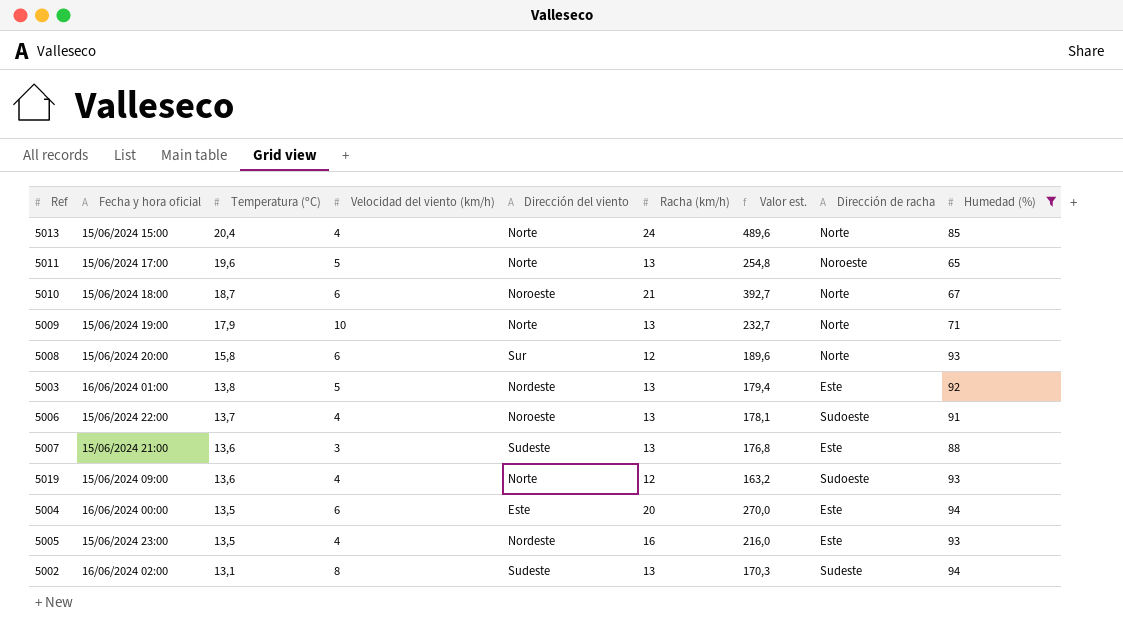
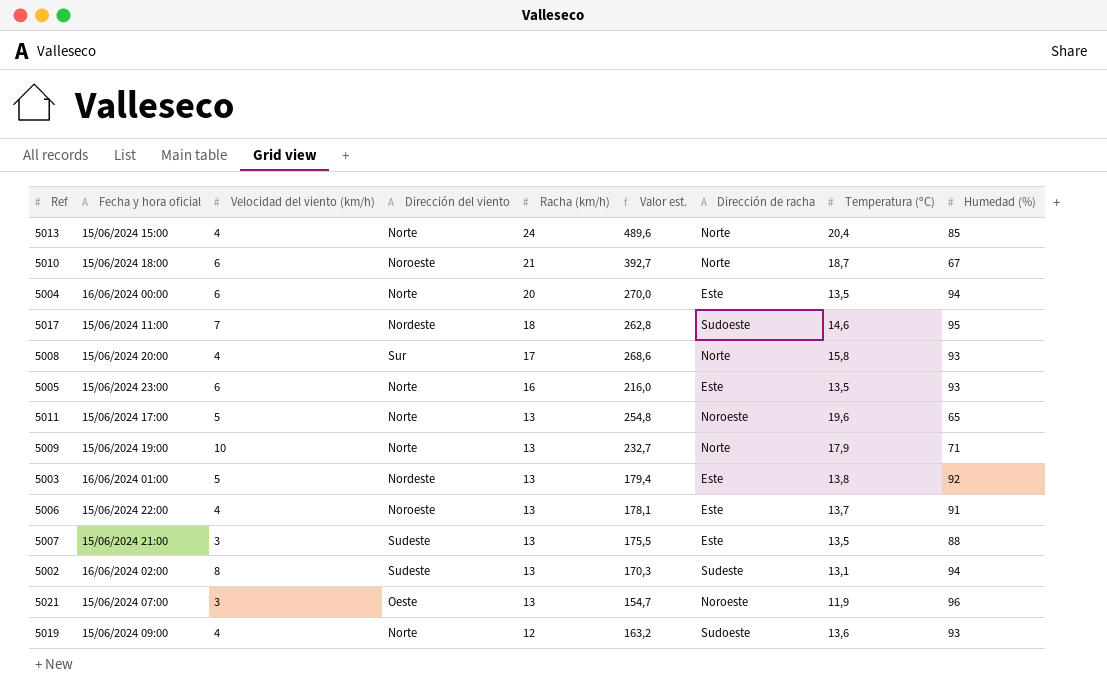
filter: Humedad (%) <= 94 -> none
row order: Temperatura (ºC) descending -> Racha (km/h) descending
column Temperatura (ºC) | position: 3 -> 8
5004 | Dirección del viento: Este -> Norte
5008 | Velocidad del viento (km/h): 6 -> 4
5008 | Racha (km/h): 12 -> 17
5008 | Valor est.: 189,6 -> 268,6
5005 | Velocidad del viento (km/h): 4 -> 6
5005 | Dirección del viento: Nordeste -> Norte
5006 | Dirección de racha: Sudoeste -> Este
5007 | Valor est.: 176,8 -> 175,5
5007 | Temperatura (ºC): 13,6 -> 13,5

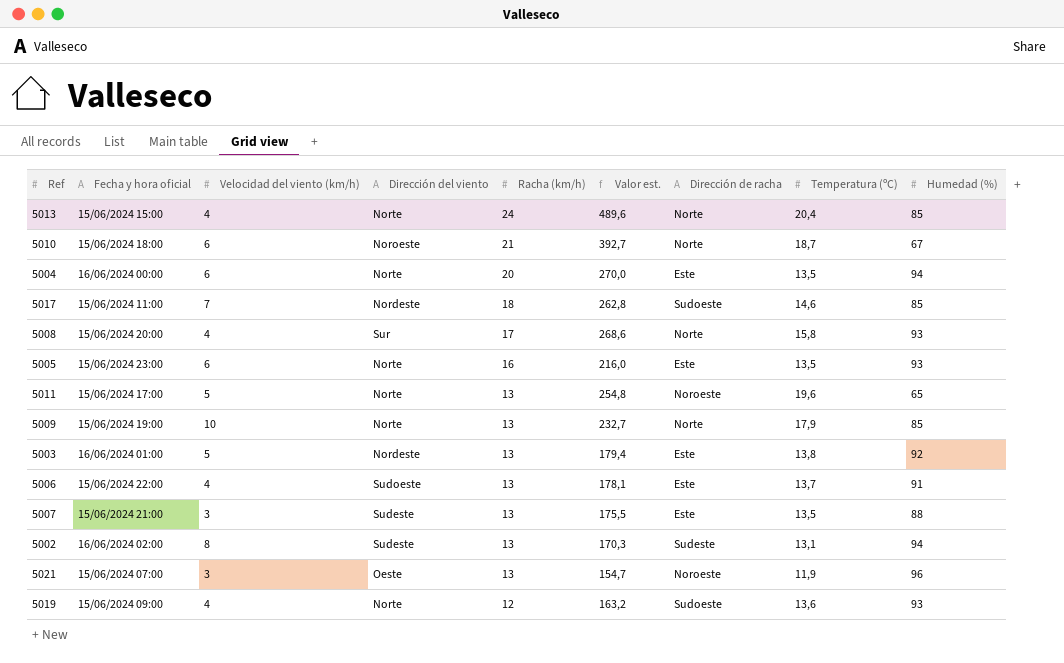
5017 | Humedad (%): 95 -> 85
5009 | Humedad (%): 71 -> 85
5006 | Dirección del viento: Noroeste -> Sudoeste

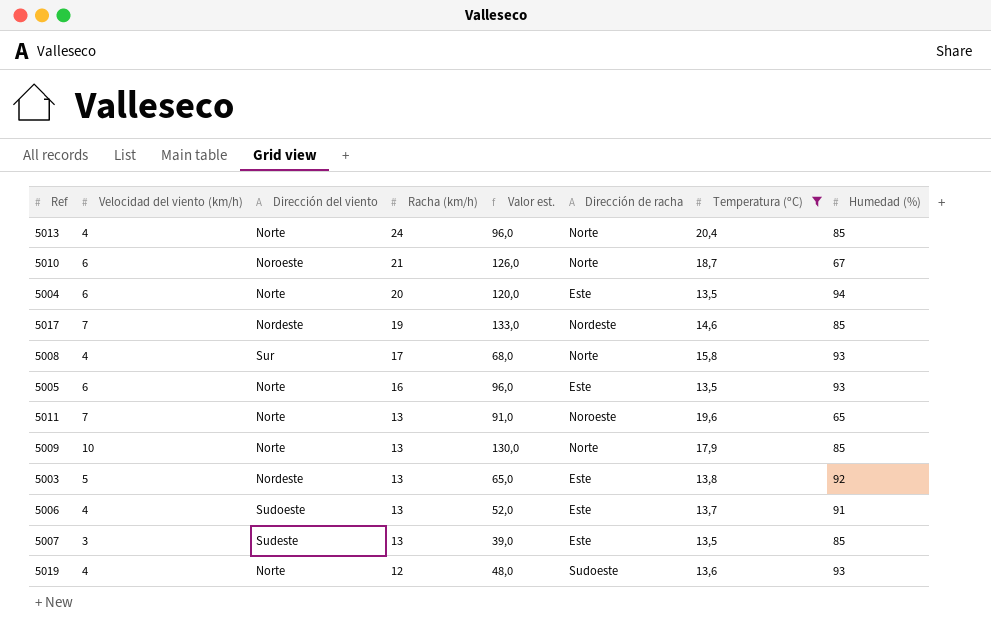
filter: none -> Temperatura (ºC) >= 13,5
column Fecha y hora oficial | position: 2 -> none
column Valor est. | formula: [Racha (km/h)] * [Temperatura (ºC)] -> [Velocidad del viento (km/h)] * [Racha (km/h)]
5017 | Racha (km/h): 18 -> 19
5017 | Dirección de racha: Sudoeste -> Nordeste
5011 | Velocidad del viento (km/h): 5 -> 7
5007 | Humedad (%): 88 -> 85

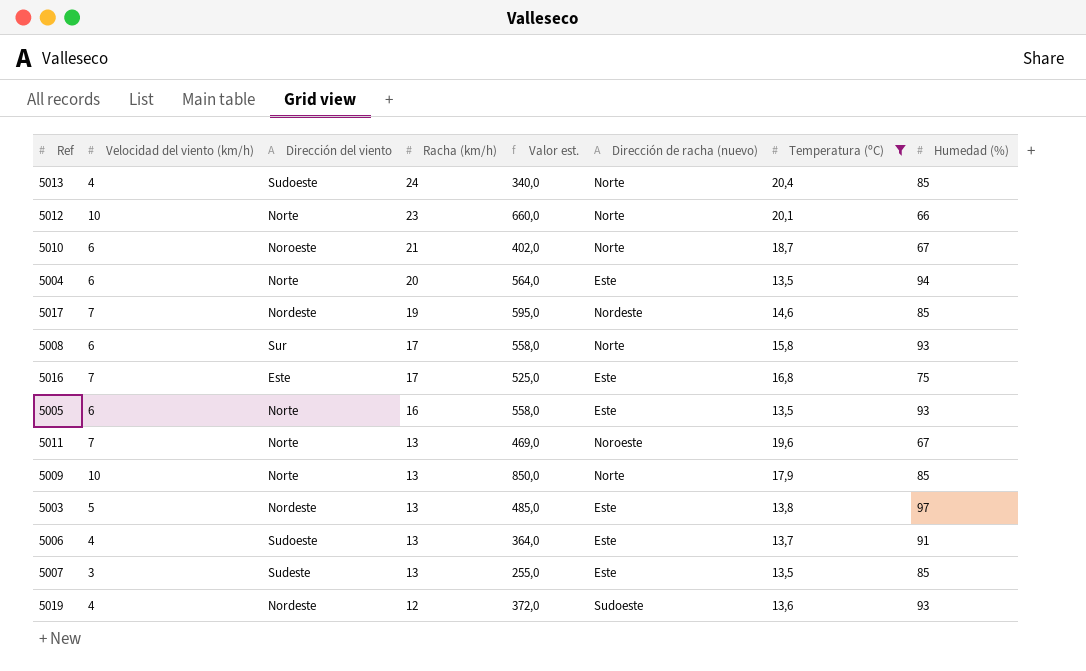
column Valor est. | formula: [Velocidad del viento (km/h)] * [Racha (km/h)] -> [Velocidad del viento (km/h)] * [Humedad (%)]
column name: Dirección de racha -> Dirección de racha (nuevo)
5013 | Dirección del viento: Norte -> Sudoeste
row 5012: none -> 10 | Norte | 23 | 660,0 | Norte | 20,1 | 66
5008 | Velocidad del viento (km/h): 4 -> 6
row 5016: none -> 7 | Este | 17 | 525,0 | Este | 16,8 | 75
5011 | Humedad (%): 65 -> 67
5003 | Humedad (%): 92 -> 97
5019 | Dirección del viento: Norte -> Nordeste

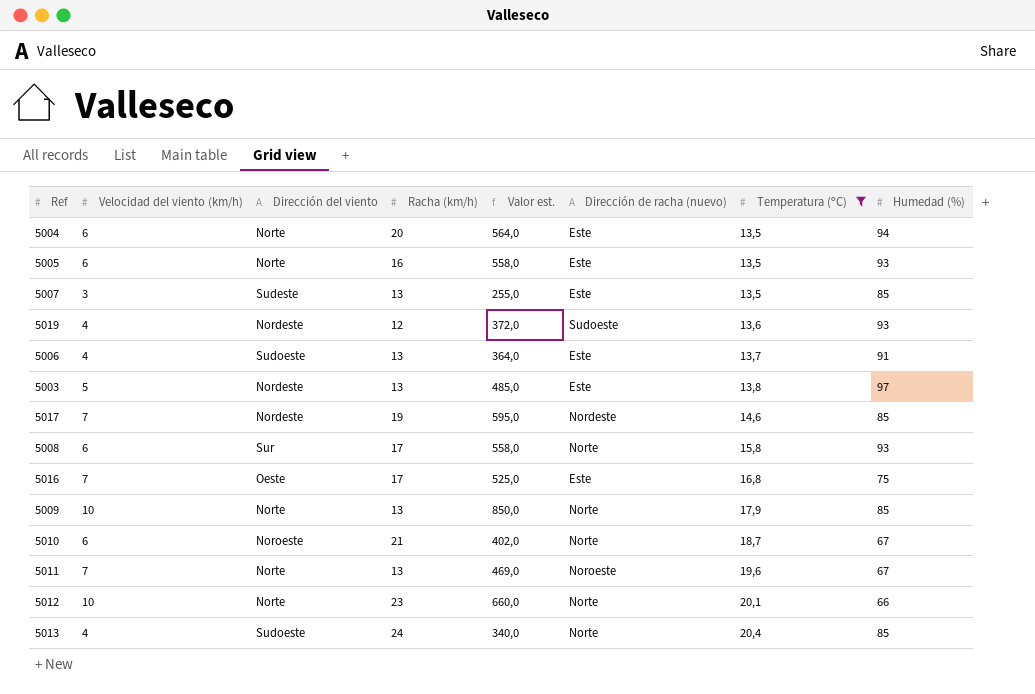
row order: Racha (km/h) descending -> Temperatura (ºC) ascending
5016 | Dirección del viento: Este -> Oeste

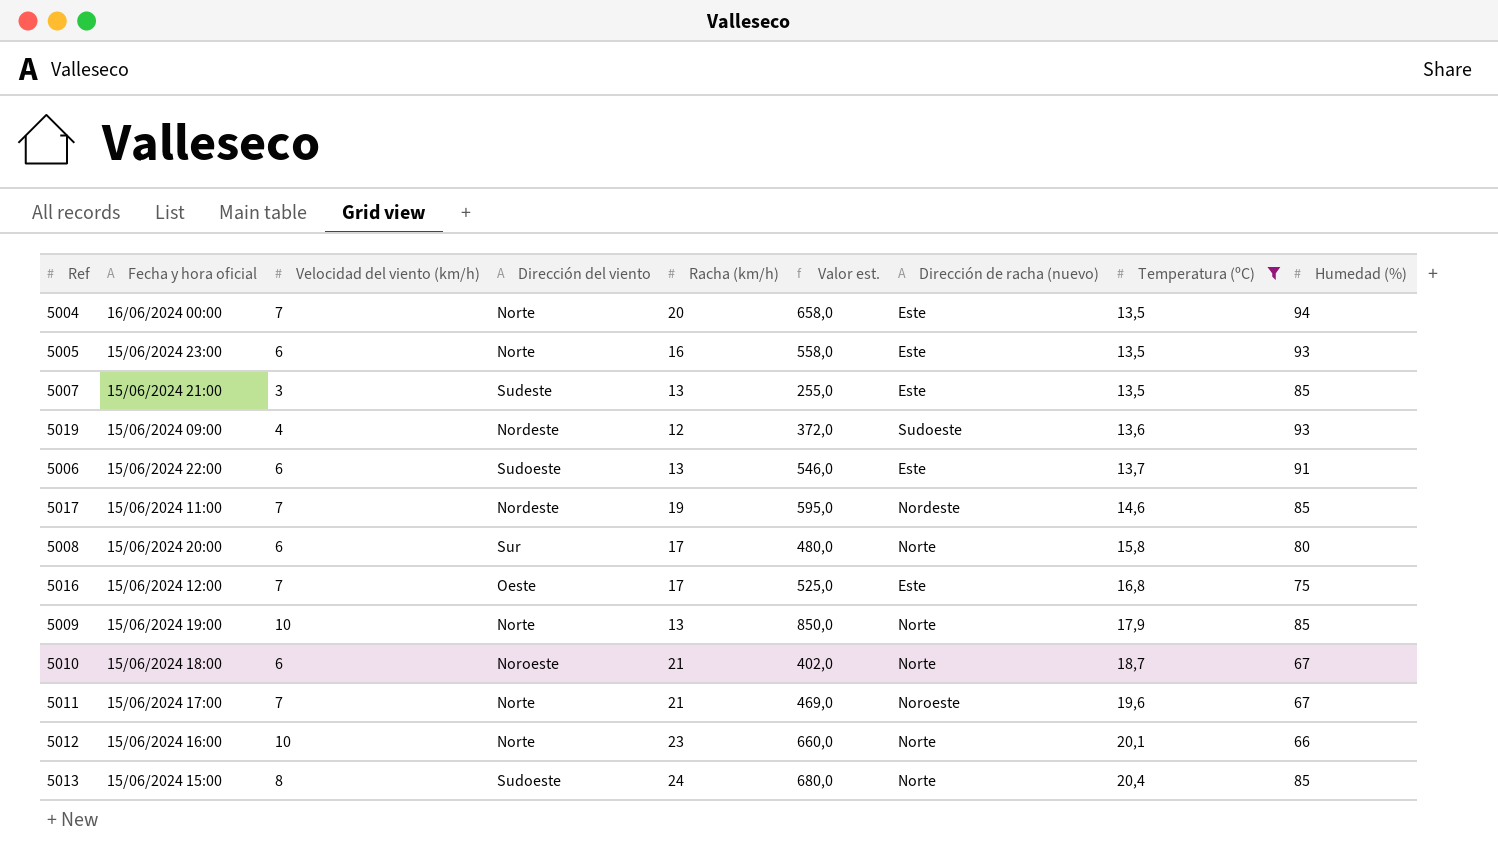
column Fecha y hora oficial | position: none -> 2
row 5003: 5 | Nordeste | 13 | 485,0 | Este | 13,8 | 97 -> none
5004 | Velocidad del viento (km/h): 6 -> 7
5004 | Valor est.: 564,0 -> 658,0
5006 | Velocidad del viento (km/h): 4 -> 6
5006 | Valor est.: 364,0 -> 546,0
5008 | Valor est.: 558,0 -> 480,0
5008 | Humedad (%): 93 -> 80
5011 | Racha (km/h): 13 -> 21
5013 | Velocidad del viento (km/h): 4 -> 8
5013 | Valor est.: 340,0 -> 680,0

